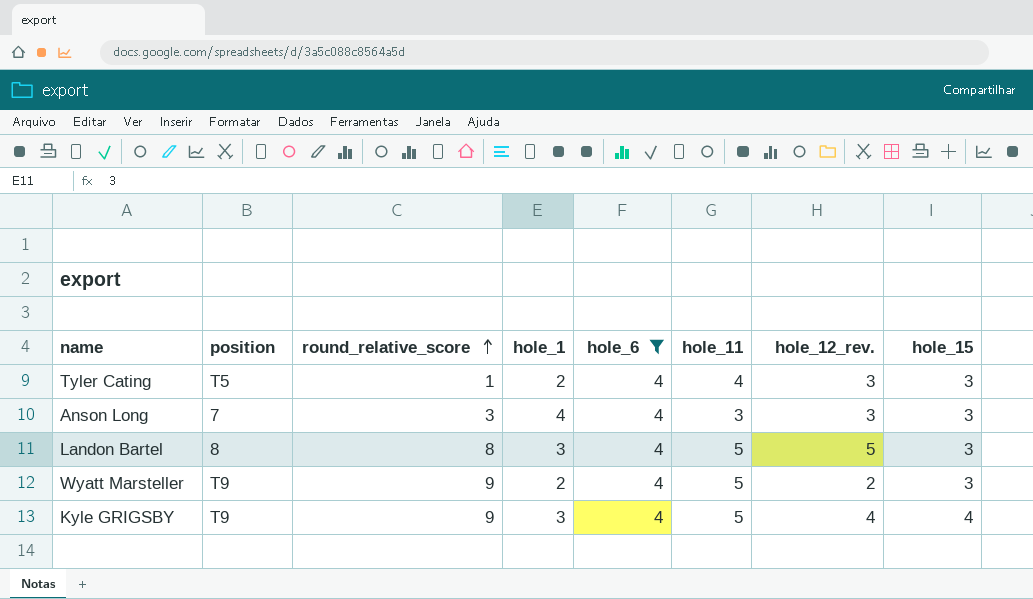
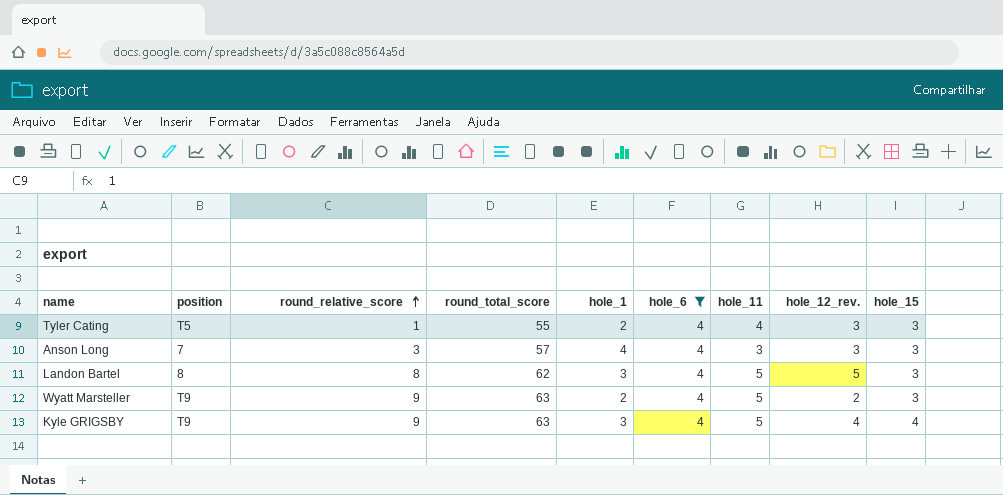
column round_total_score | position: none -> 4

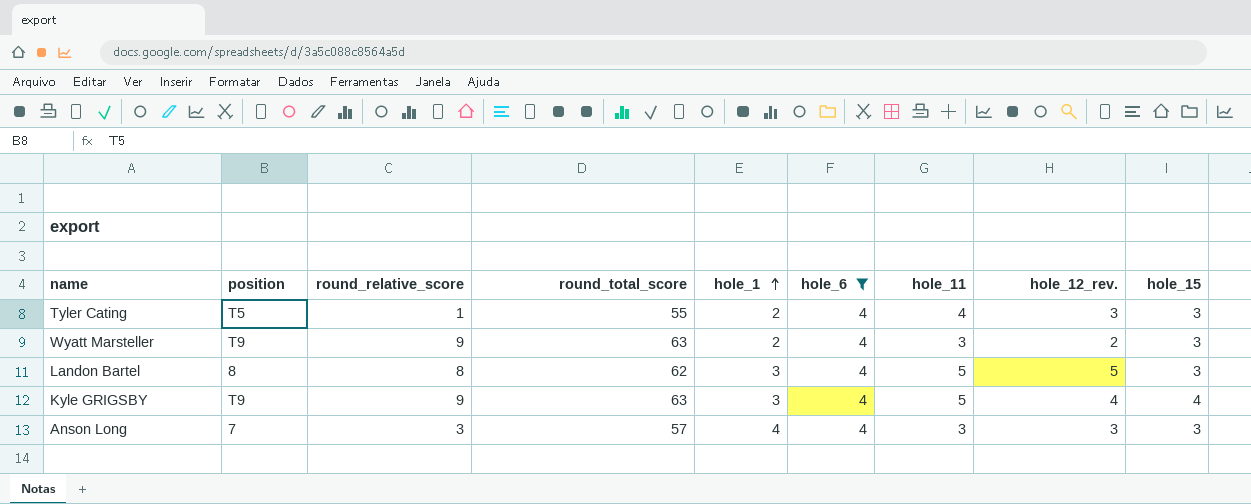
row order: round_relative_score ascending -> hole_1 ascending
Wyatt Marsteller | hole_11: 5 -> 3

